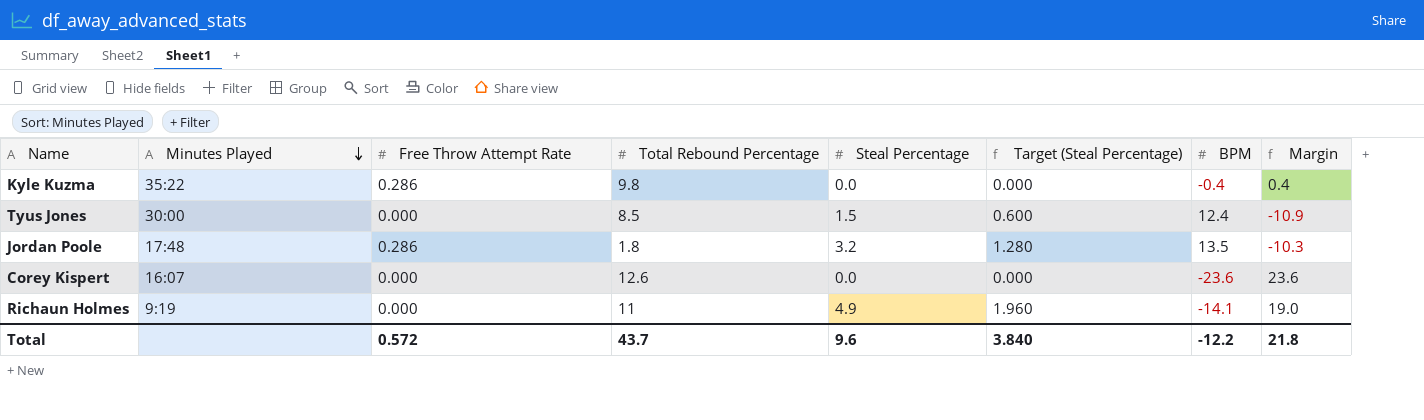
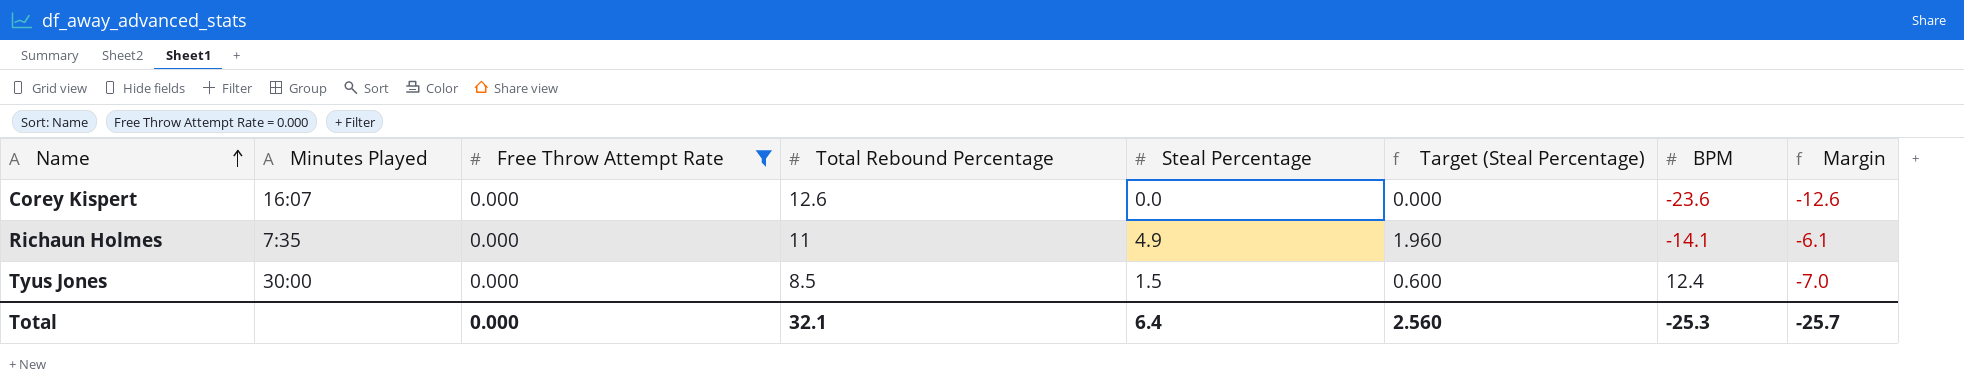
filter: none -> Free Throw Attempt Rate = 0.000
row order: Minutes Played descending -> Name ascending
column Margin | formula: [Steal Percentage] - [BPM] -> [Steal Percentage] - [Total Rebound Percentage]
Richaun Holmes | Minutes Played: 9:19 -> 7:35
Total | Free Throw Attempt Rate: 0.572 -> 0.000
Total | Total Rebound Percentage: 43.7 -> 32.1
Total | Steal Percentage: 9.6 -> 6.4
Total | Target (Steal Percentage): 3.840 -> 2.560
Total | BPM: -12.2 -> -25.3
Total | Margin: 21.8 -> -25.7

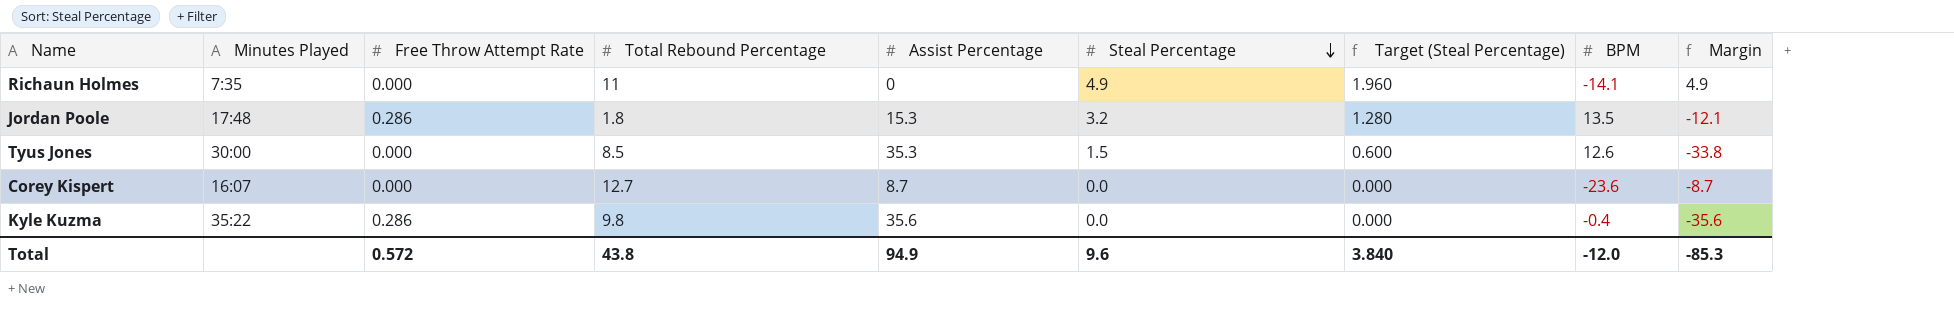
filter: Free Throw Attempt Rate = 0.000 -> none
row order: Name ascending -> Steal Percentage descending
column Assist Percentage | position: none -> 5
column Margin | formula: [Steal Percentage] - [Total Rebound Percentage] -> [Steal Percentage] - [Assist Percentage]
Tyus Jones | BPM: 12.4 -> 12.6
Corey Kispert | Total Rebound Percentage: 12.6 -> 12.7
Total | Free Throw Attempt Rate: 0.000 -> 0.572
Total | Total Rebound Percentage: 32.1 -> 43.8
Total | Steal Percentage: 6.4 -> 9.6
Total | Target (Steal Percentage): 2.560 -> 3.840
Total | BPM: -25.3 -> -12.0
Total | Margin: -25.7 -> -85.3

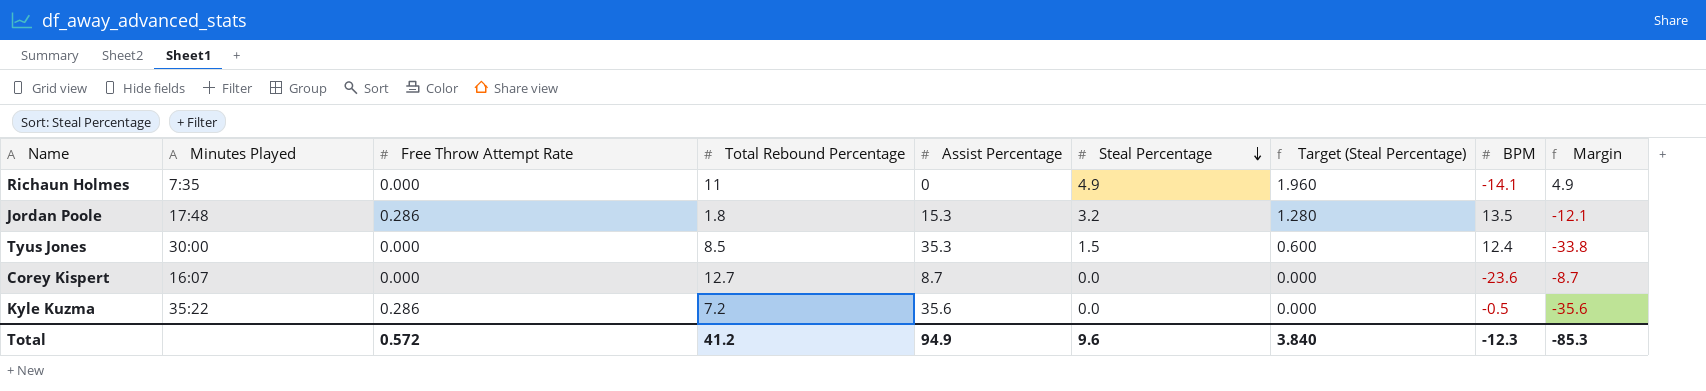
Tyus Jones | BPM: 12.6 -> 12.4
Kyle Kuzma | Total Rebound Percentage: 9.8 -> 7.2
Kyle Kuzma | BPM: -0.4 -> -0.5
Total | Total Rebound Percentage: 43.8 -> 41.2
Total | BPM: -12.0 -> -12.3

